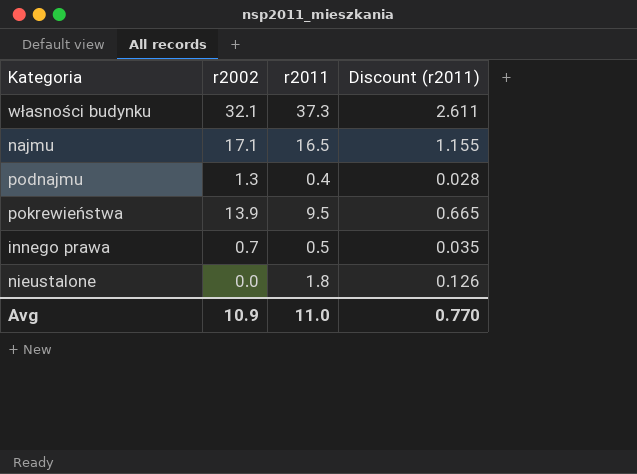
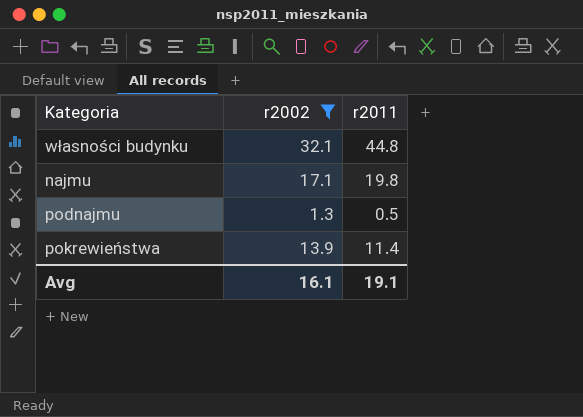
filter: none -> r2002 >= 1.3
column Discount (r2011) | formula: [r2011] * 0.07 -> none
własności budynku | r2011: 37.3 -> 44.8
najmu | r2011: 16.5 -> 19.8
podnajmu | r2011: 0.4 -> 0.5
pokrewieństwa | r2011: 9.5 -> 11.4
Avg | r2002: 10.9 -> 16.1
Avg | r2011: 11.0 -> 19.1

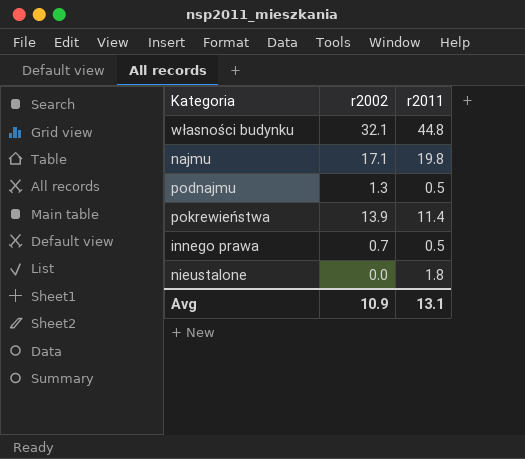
filter: r2002 >= 1.3 -> none
Avg | r2002: 16.1 -> 10.9
Avg | r2011: 19.1 -> 13.1

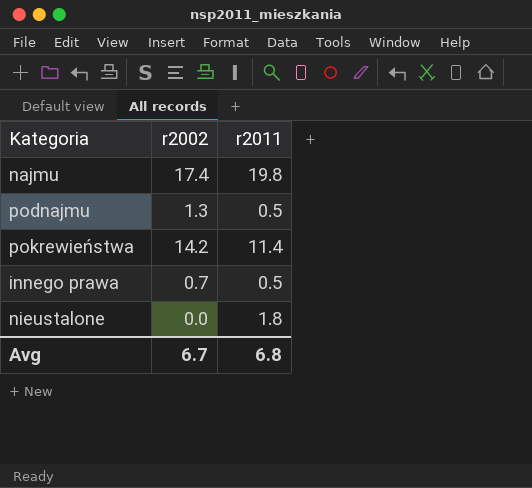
row własności budynku: 32.1 | 44.8 -> none
najmu | r2002: 17.1 -> 17.4
pokrewieństwa | r2002: 13.9 -> 14.2
Avg | r2002: 10.9 -> 6.7
Avg | r2011: 13.1 -> 6.8

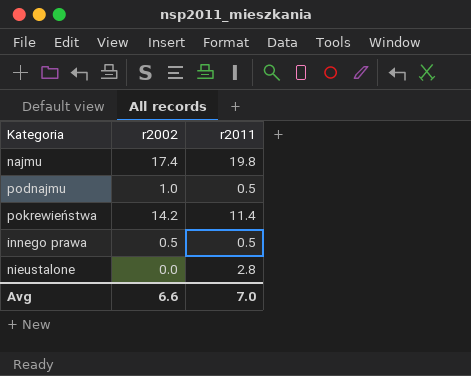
podnajmu | r2002: 1.3 -> 1.0
innego prawa | r2002: 0.7 -> 0.5
nieustalone | r2011: 1.8 -> 2.8
Avg | r2002: 6.7 -> 6.6
Avg | r2011: 6.8 -> 7.0

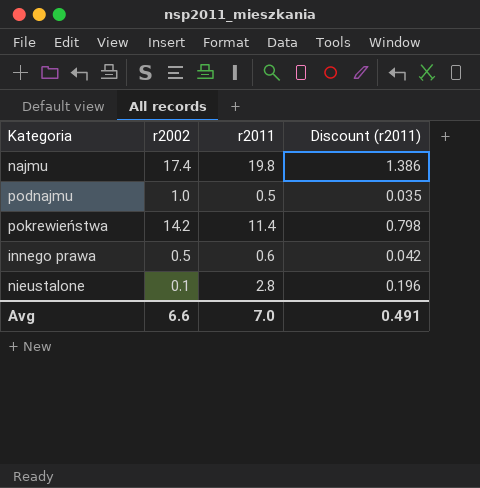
column Discount (r2011) | formula: none -> [r2011] * 0.07
innego prawa | r2011: 0.5 -> 0.6
nieustalone | r2002: 0.0 -> 0.1

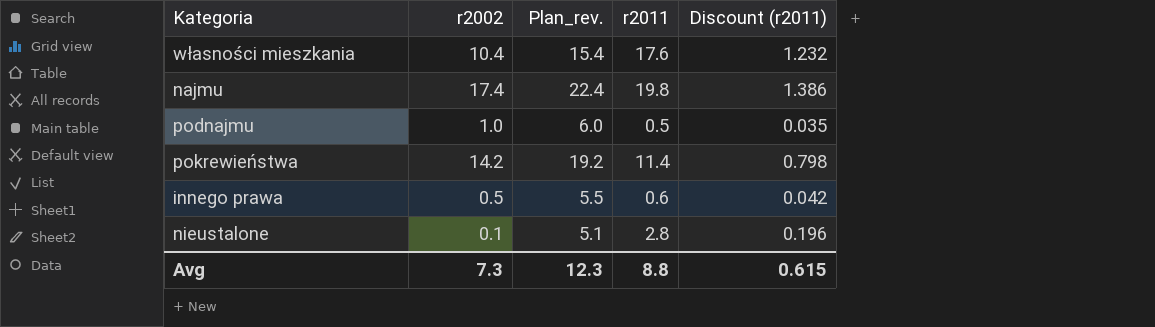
column Plan_rev. | formula: none -> [r2002] + 5
row własności mieszkania: none -> 10.4 | 15.4 | 17.6 | 1.232
Avg | r2002: 6.6 -> 7.3
Avg | r2011: 7.0 -> 8.8
Avg | Discount (r2011): 0.491 -> 0.615

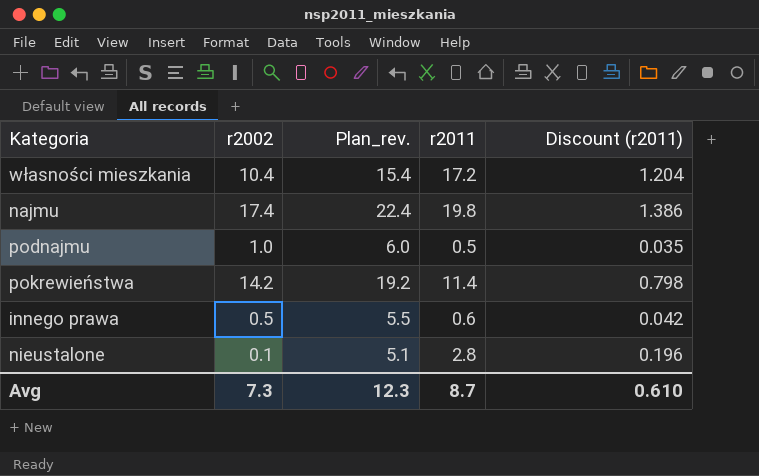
własności mieszkania | r2011: 17.6 -> 17.2
własności mieszkania | Discount (r2011): 1.232 -> 1.204
Avg | r2011: 8.8 -> 8.7
Avg | Discount (r2011): 0.615 -> 0.610

